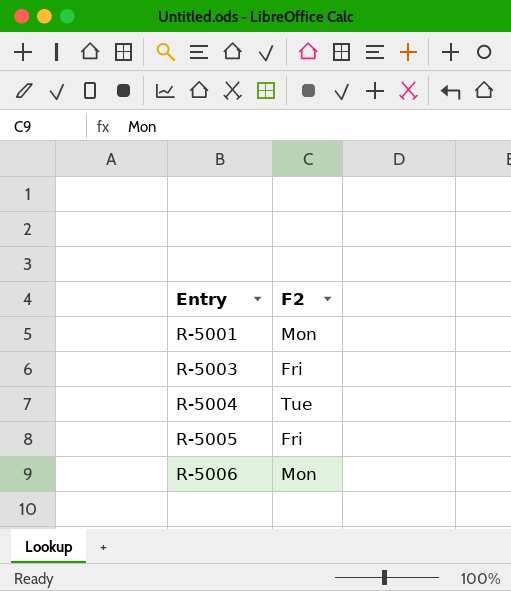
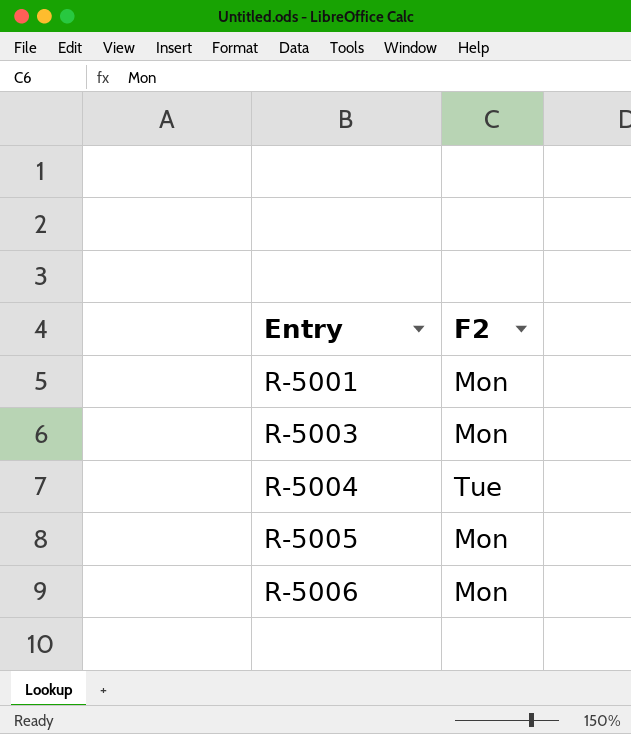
R-5003 | F2: Fri -> Mon
R-5005 | F2: Fri -> Mon

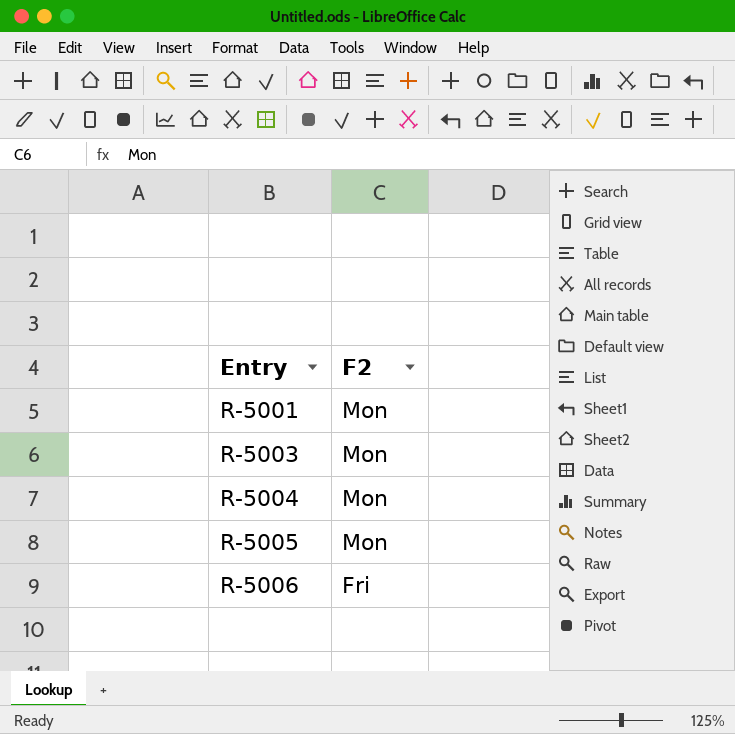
R-5004 | F2: Tue -> Mon
R-5006 | F2: Mon -> Fri

